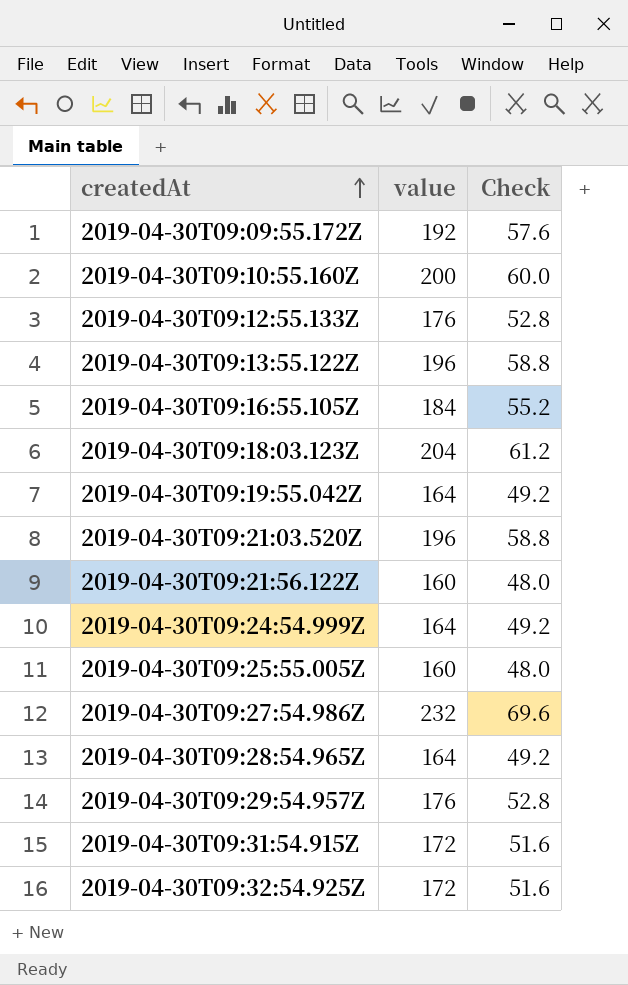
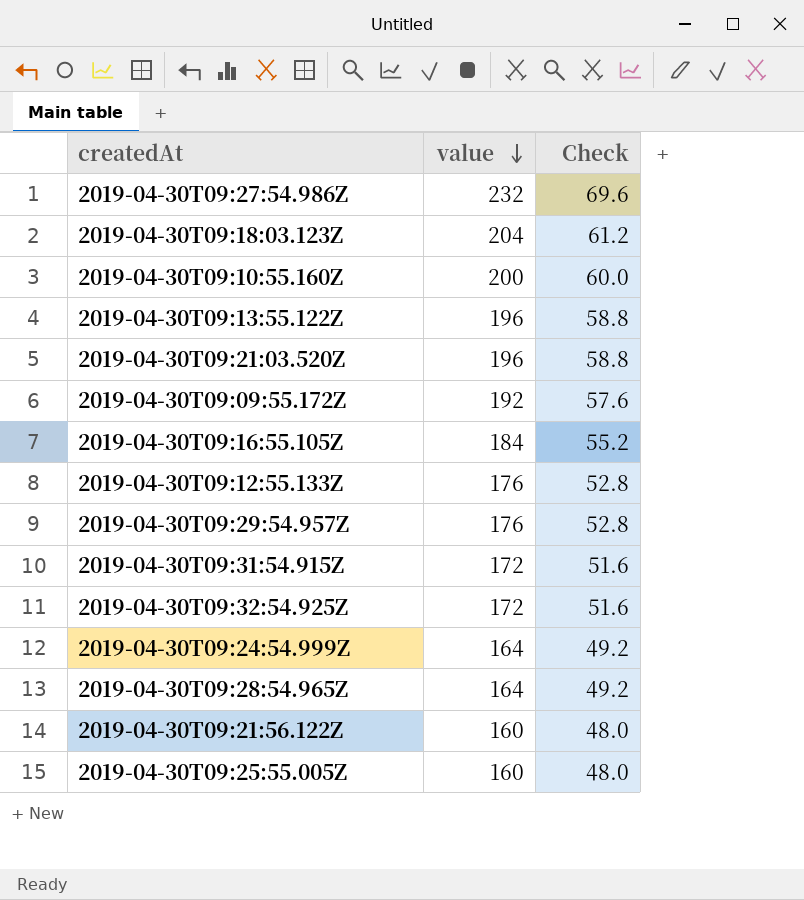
row order: createdAt ascending -> value descending
row 2019-04-30T09:19:55.042Z: 164 | 49.2 -> none

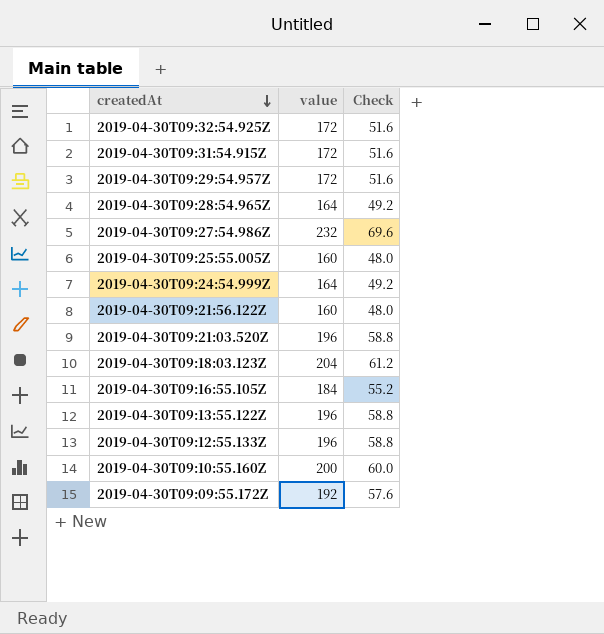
row order: value descending -> createdAt descending
2019-04-30T09:29:54.957Z | value: 176 -> 172
2019-04-30T09:29:54.957Z | Check: 52.8 -> 51.6
2019-04-30T09:12:55.133Z | value: 176 -> 196
2019-04-30T09:12:55.133Z | Check: 52.8 -> 58.8

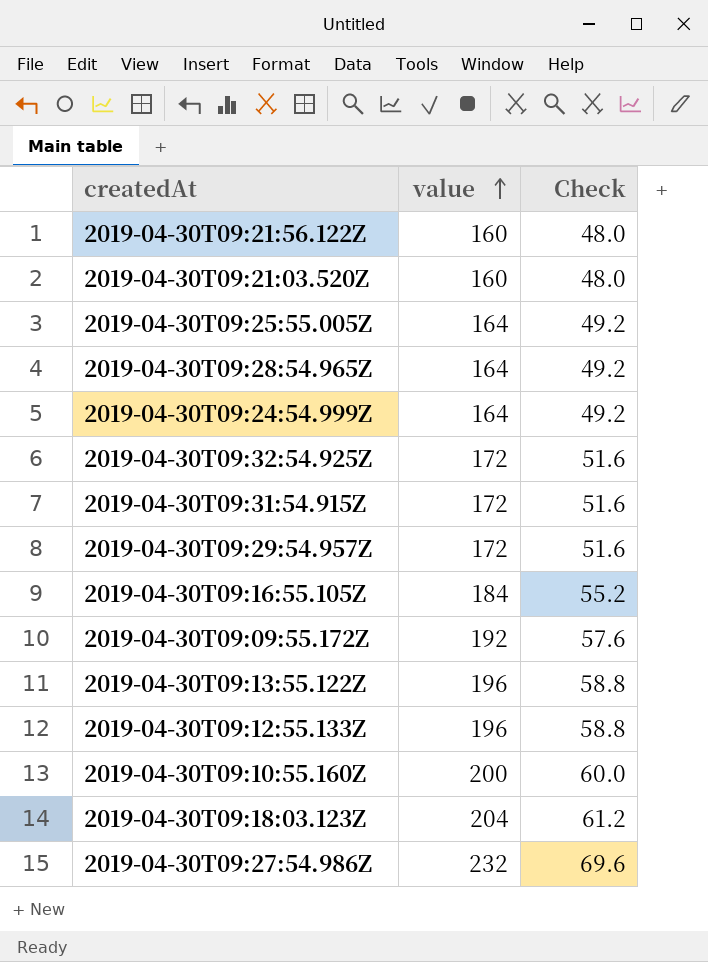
row order: createdAt descending -> value ascending
2019-04-30T09:21:03.520Z | value: 196 -> 160
2019-04-30T09:21:03.520Z | Check: 58.8 -> 48.0
2019-04-30T09:25:55.005Z | value: 160 -> 164
2019-04-30T09:25:55.005Z | Check: 48.0 -> 49.2

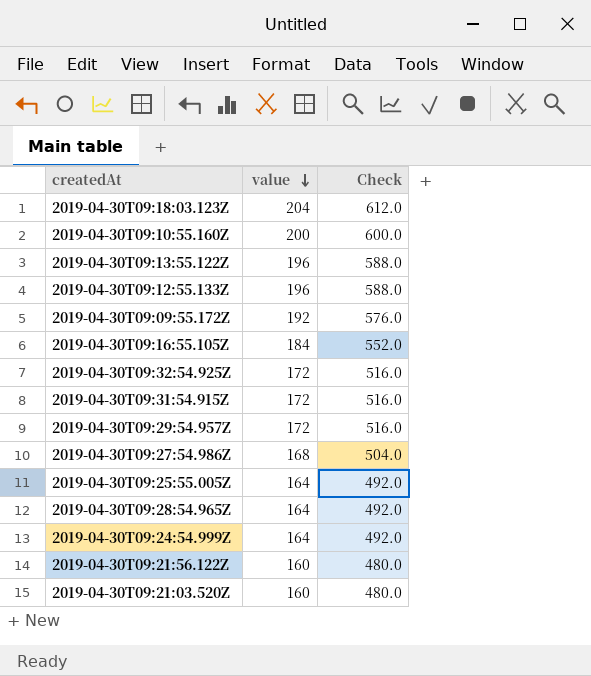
row order: value ascending -> value descending
column Check | formula: [value] * 0.3 -> [value] * 3
2019-04-30T09:27:54.986Z | value: 232 -> 168

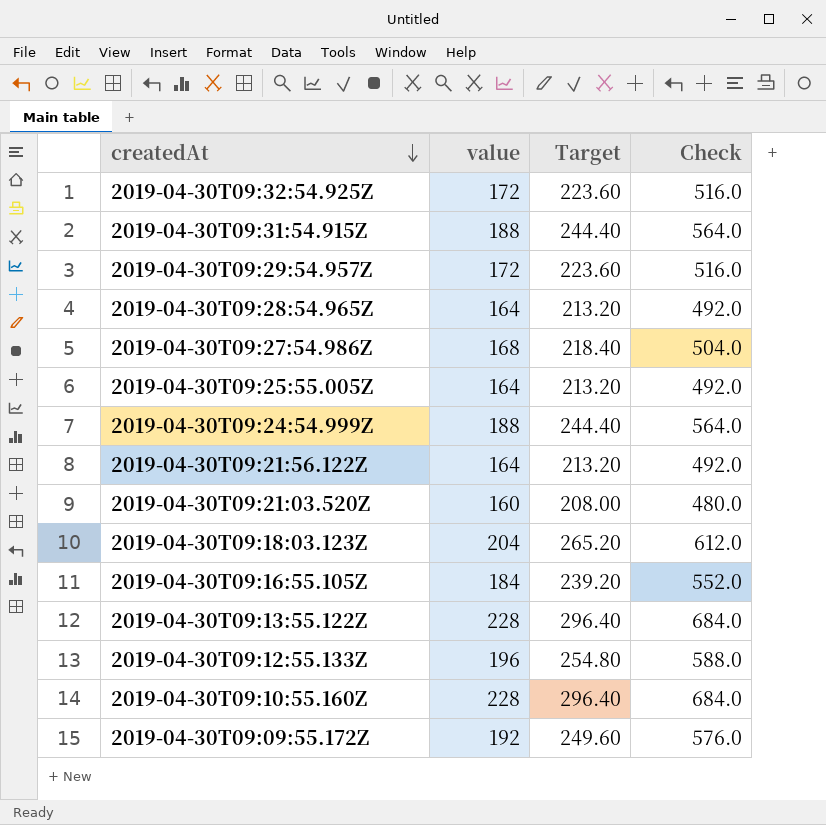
row order: value descending -> createdAt descending
column Target | formula: none -> [value] * 1.3
2019-04-30T09:31:54.915Z | value: 172 -> 188
2019-04-30T09:31:54.915Z | Check: 516.0 -> 564.0
2019-04-30T09:24:54.999Z | value: 164 -> 188
2019-04-30T09:24:54.999Z | Check: 492.0 -> 564.0
2019-04-30T09:21:56.122Z | value: 160 -> 164
2019-04-30T09:21:56.122Z | Check: 480.0 -> 492.0
2019-04-30T09:13:55.122Z | value: 196 -> 228
2019-04-30T09:13:55.122Z | Check: 588.0 -> 684.0
2019-04-30T09:10:55.160Z | value: 200 -> 228
2019-04-30T09:10:55.160Z | Check: 600.0 -> 684.0

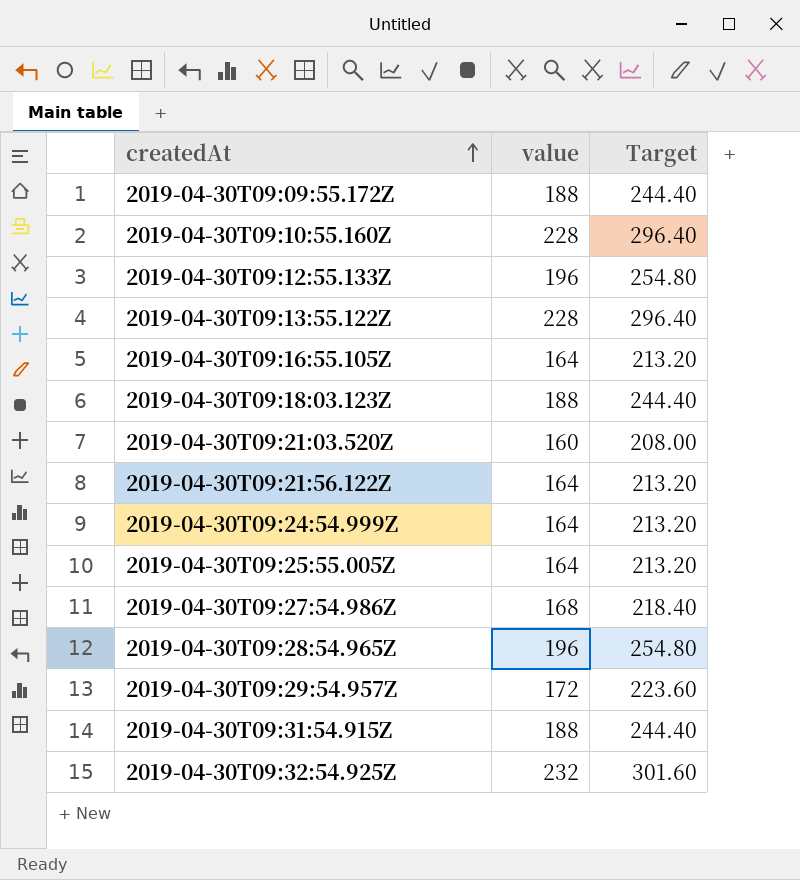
row order: createdAt descending -> createdAt ascending
column Check | formula: [value] * 3 -> none
2019-04-30T09:09:55.172Z | value: 192 -> 188
2019-04-30T09:09:55.172Z | Target: 249.60 -> 244.40
2019-04-30T09:16:55.105Z | value: 184 -> 164
2019-04-30T09:16:55.105Z | Target: 239.20 -> 213.20
2019-04-30T09:18:03.123Z | value: 204 -> 188
2019-04-30T09:18:03.123Z | Target: 265.20 -> 244.40
2019-04-30T09:24:54.999Z | value: 188 -> 164
2019-04-30T09:24:54.999Z | Target: 244.40 -> 213.20
2019-04-30T09:28:54.965Z | value: 164 -> 196
2019-04-30T09:28:54.965Z | Target: 213.20 -> 254.80
2019-04-30T09:32:54.925Z | value: 172 -> 232
2019-04-30T09:32:54.925Z | Target: 223.60 -> 301.60

